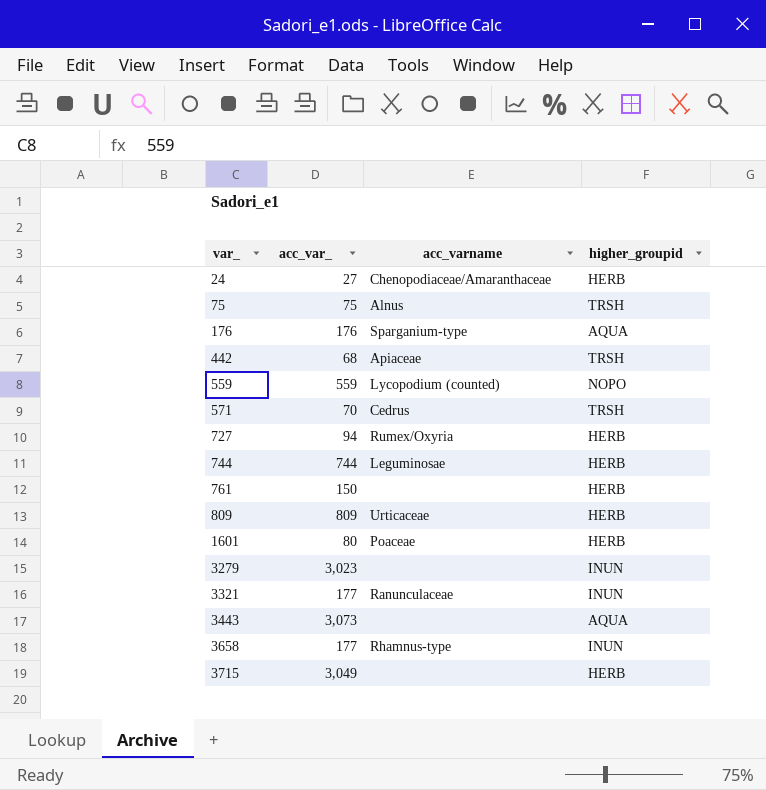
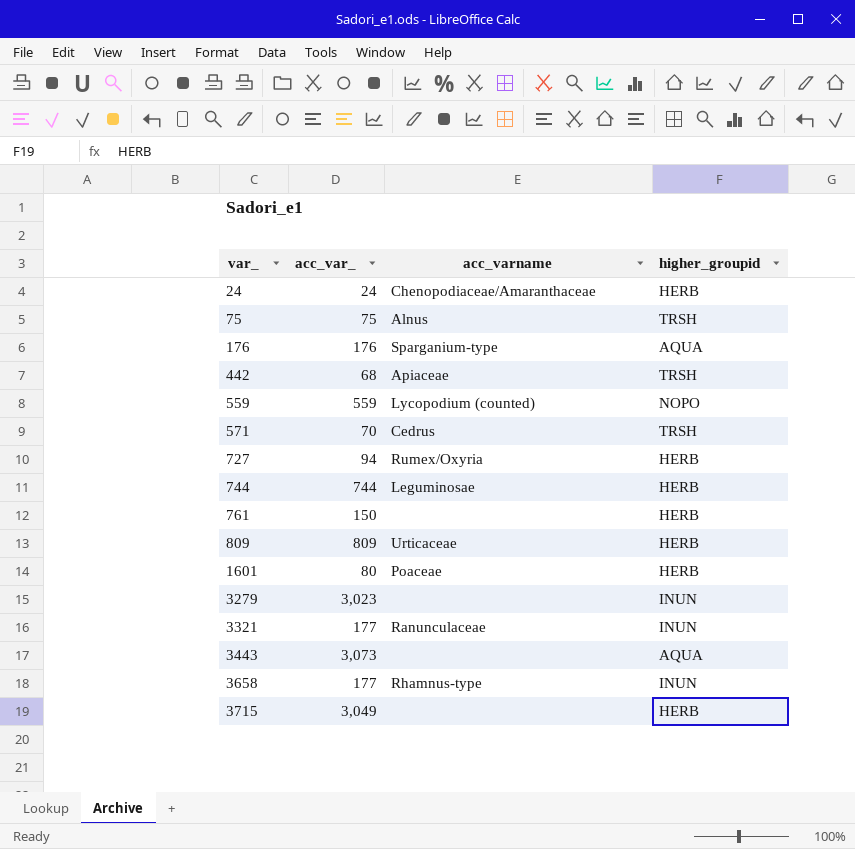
24 | acc_var_: 27 -> 24

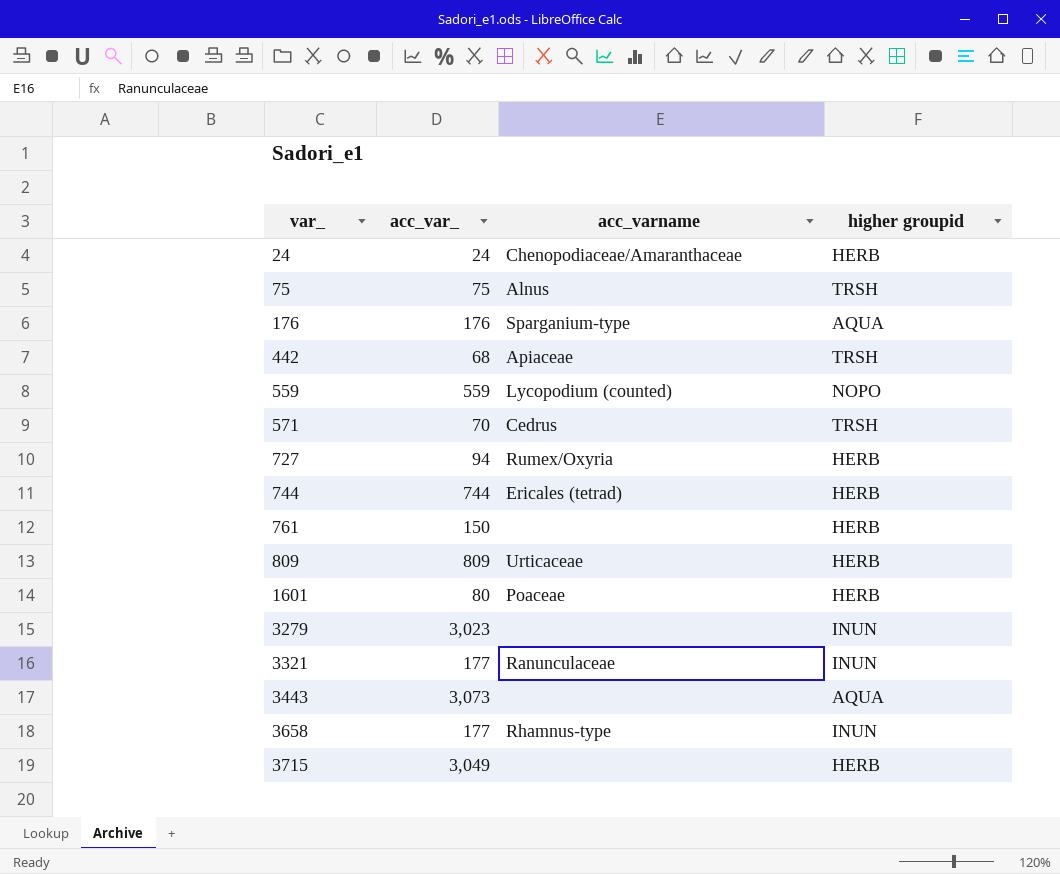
column name: higher_groupid -> higher groupid
744 | acc_varname: Leguminosae -> Ericales (tetrad)

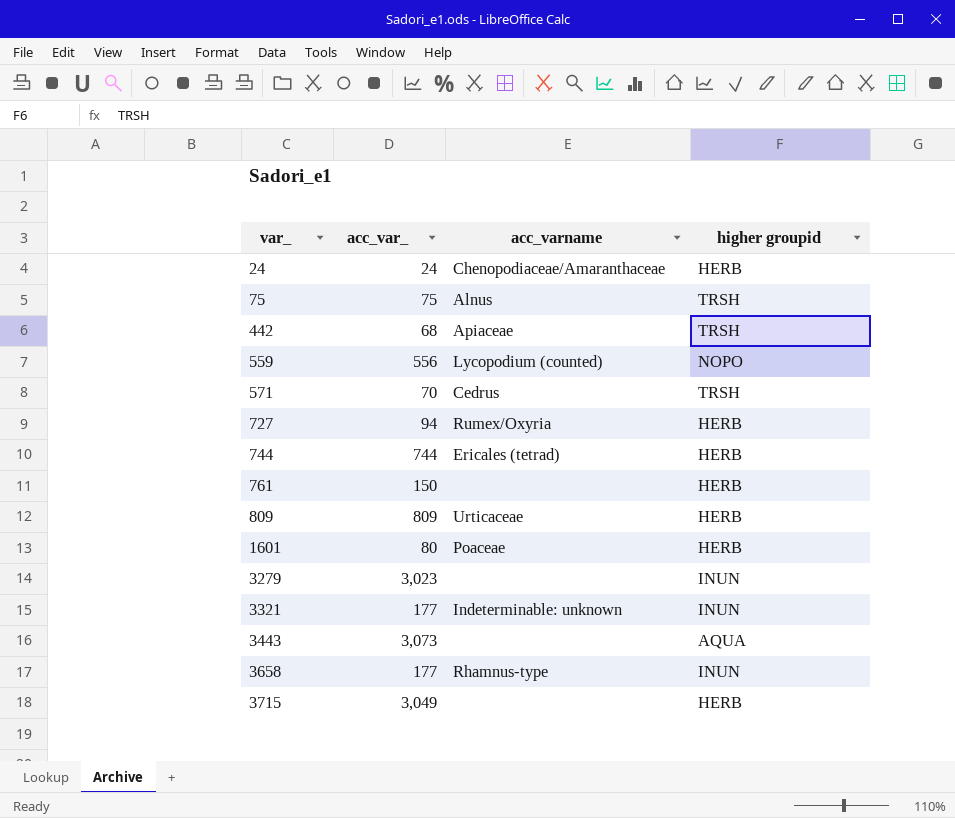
row 176: 176 | Sparganium-type | AQUA -> none
559 | acc_var_: 559 -> 556
3321 | acc_varname: Ranunculaceae -> Indeterminable: unknown

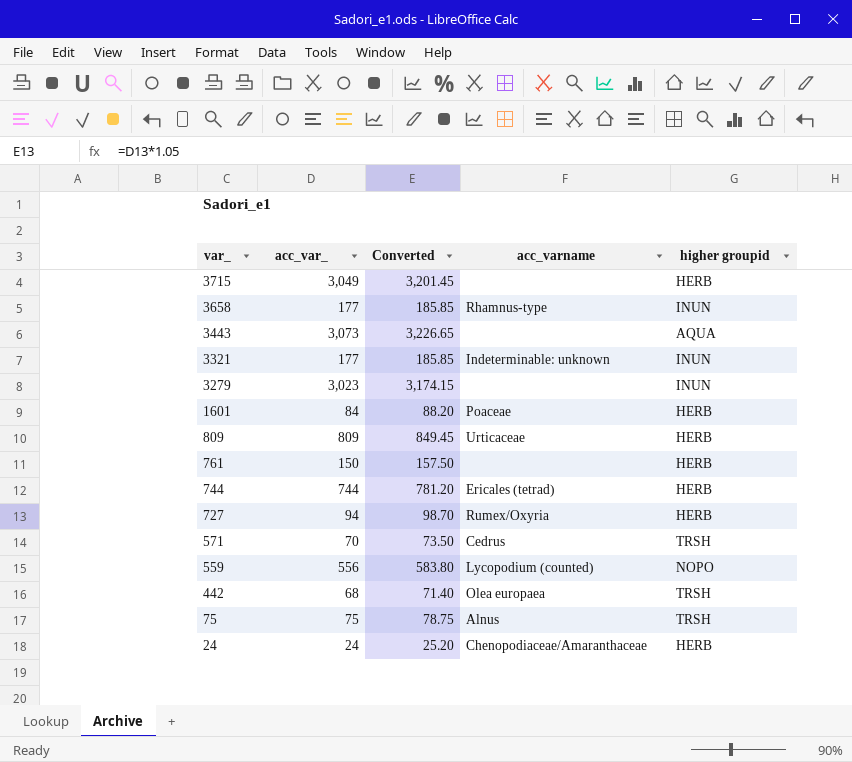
row order: var_ ascending -> var_ descending
column Converted | formula: none -> [acc_var_] * 1.05
1601 | acc_var_: 80 -> 84
442 | acc_varname: Apiaceae -> Olea europaea

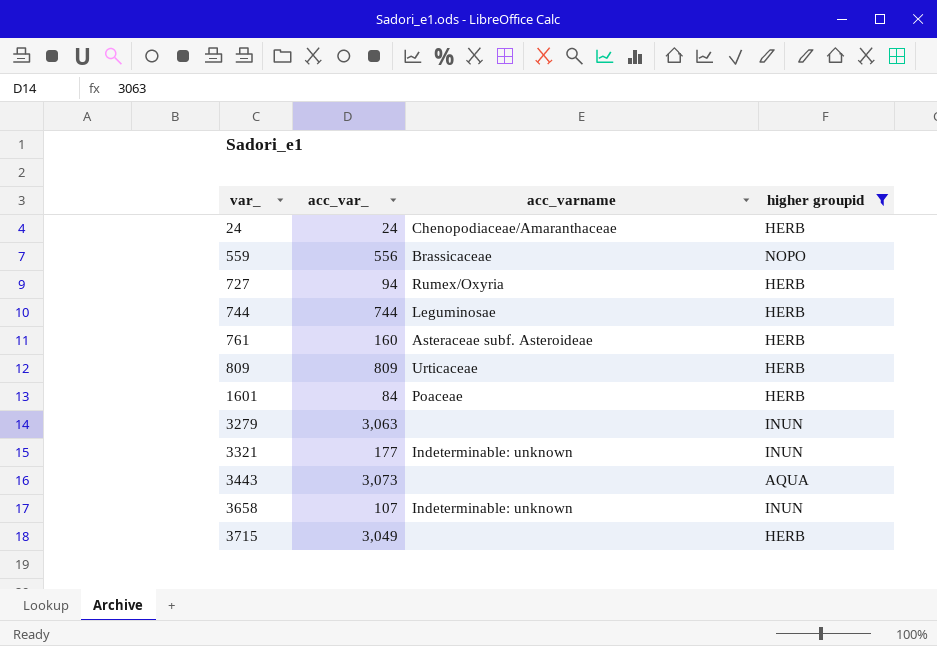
filter: none -> higher groupid != TRSH
row order: var_ descending -> var_ ascending
column Converted | formula: [acc_var_] * 1.05 -> none
559 | acc_varname: Lycopodium (counted) -> Brassicaceae
744 | acc_varname: Ericales (tetrad) -> Leguminosae
761 | acc_var_: 150 -> 160
761 | acc_varname: none -> Asteraceae subf. Asteroideae
3279 | acc_var_: 3,023 -> 3,063
3658 | acc_var_: 177 -> 107
3658 | acc_varname: Rhamnus-type -> Indeterminable: unknown

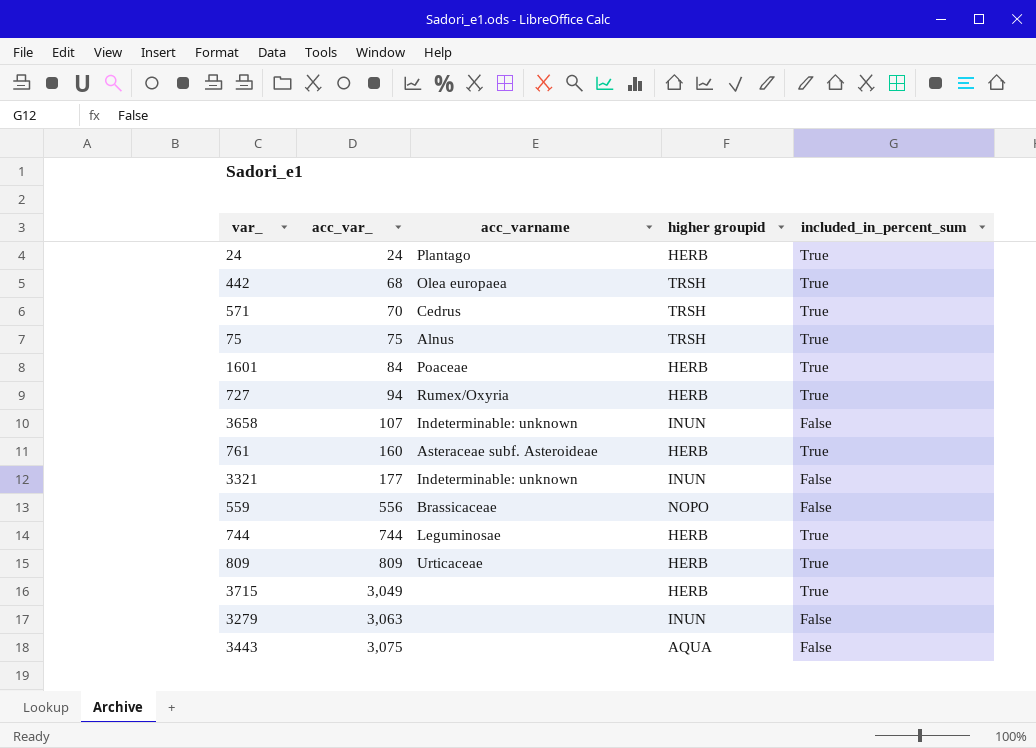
filter: higher groupid != TRSH -> none
row order: var_ ascending -> acc_var_ ascending
column included_in_percent_sum | position: none -> 5
24 | acc_varname: Chenopodiaceae/Amaranthaceae -> Plantago
3443 | acc_var_: 3,073 -> 3,075

